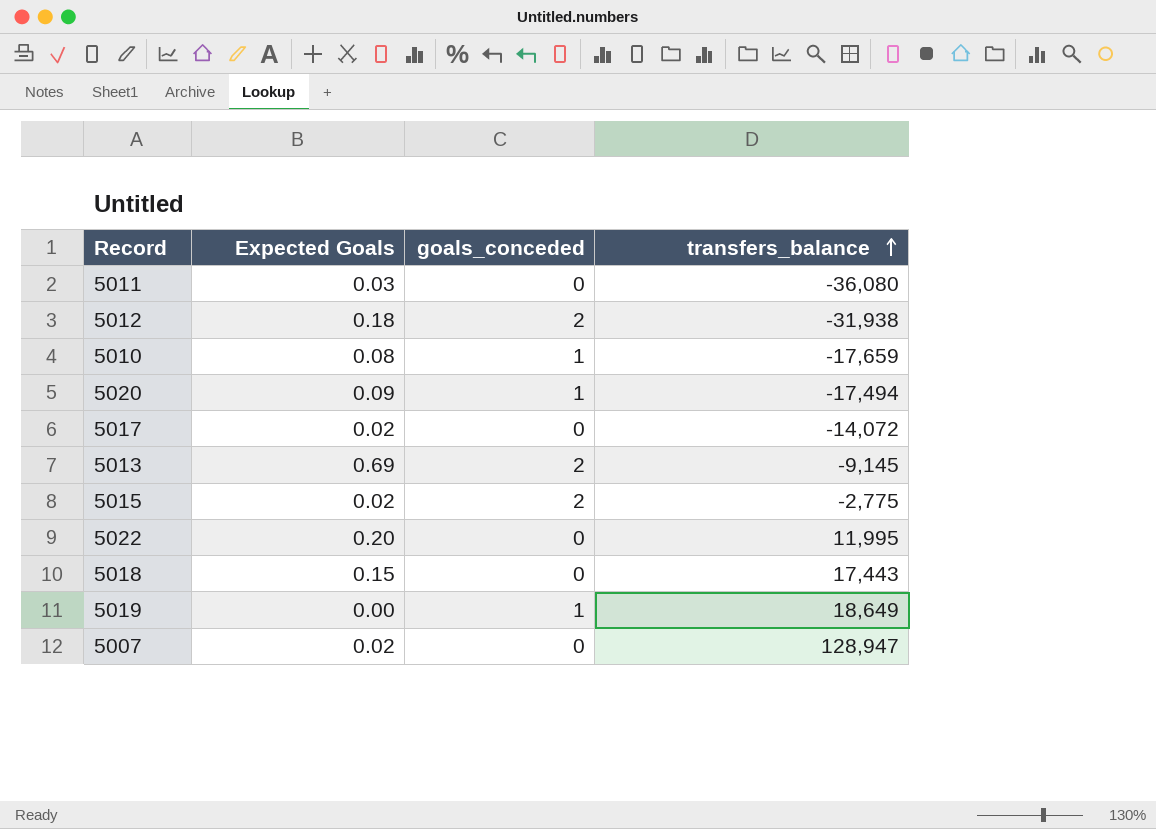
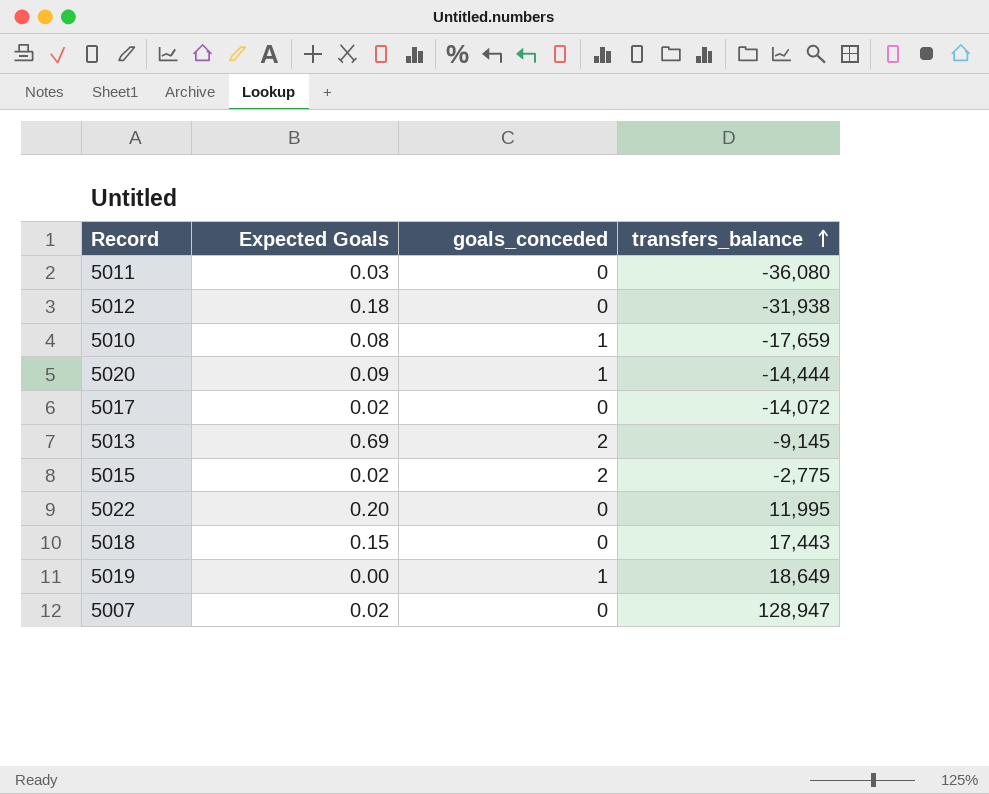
5012 | goals_conceded: 2 -> 0
5020 | transfers_balance: -17,494 -> -14,444

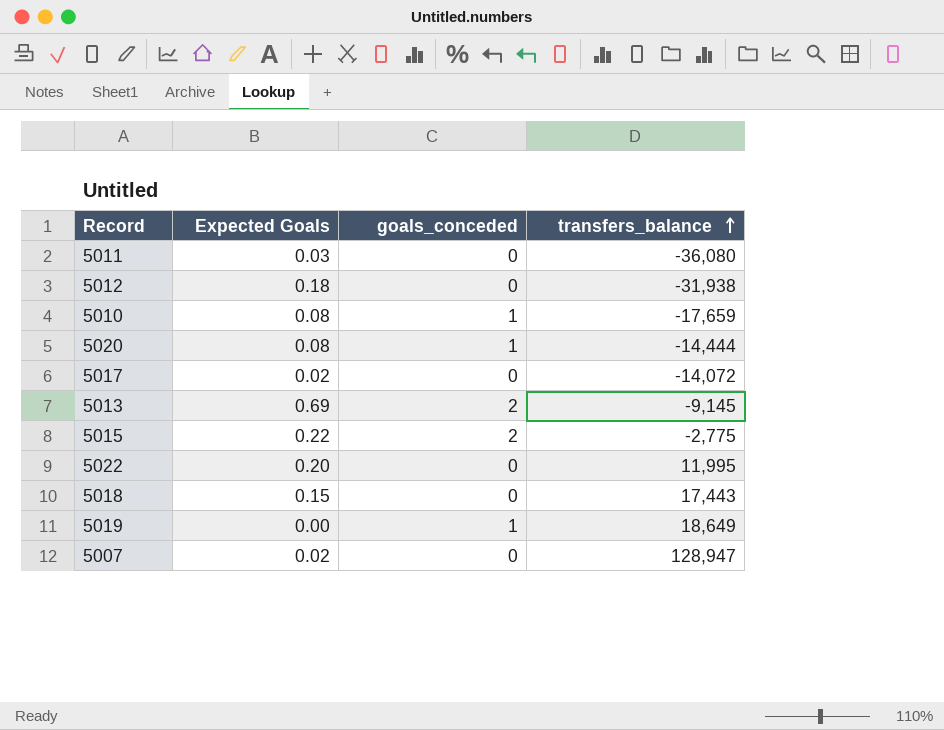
5020 | Expected Goals: 0.09 -> 0.08
5015 | Expected Goals: 0.02 -> 0.22

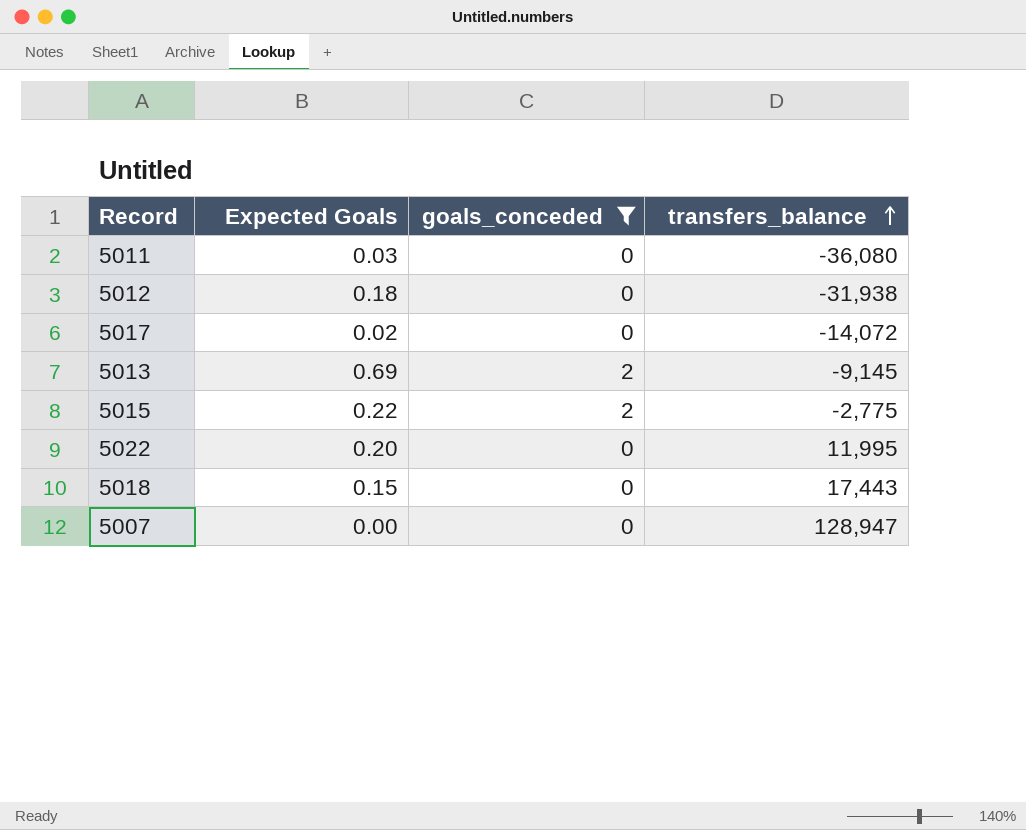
filter: none -> goals_conceded != 1
5007 | Expected Goals: 0.02 -> 0.00

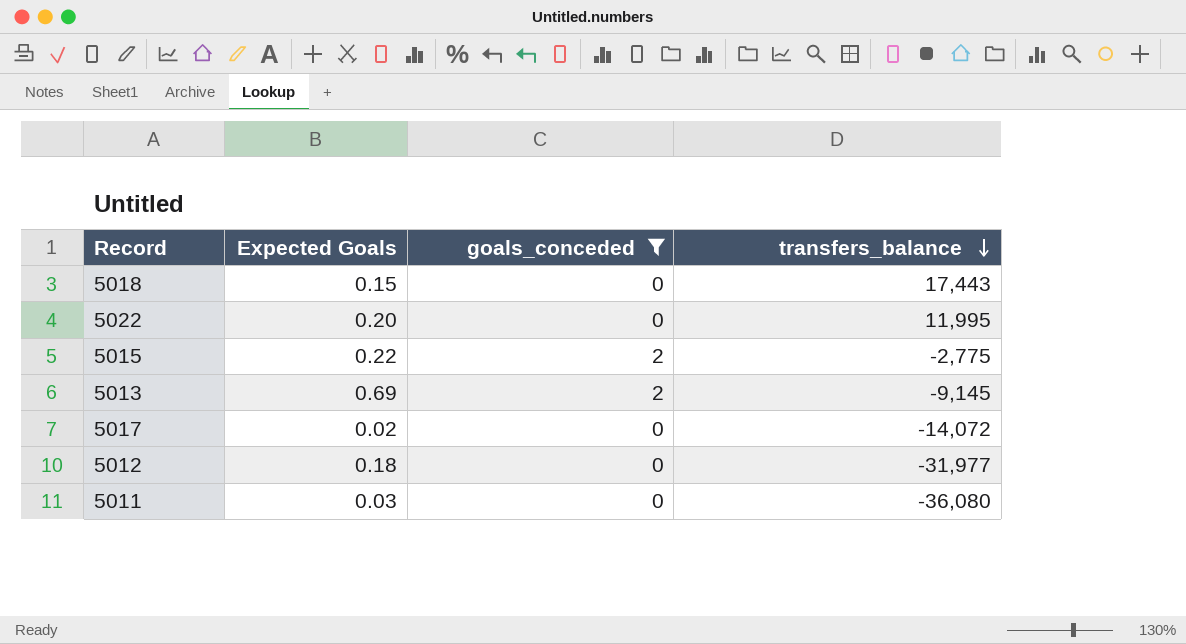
row order: transfers_balance ascending -> transfers_balance descending
row 5007: 0.00 | 0 | 128,947 -> none
5012 | transfers_balance: -31,938 -> -31,977

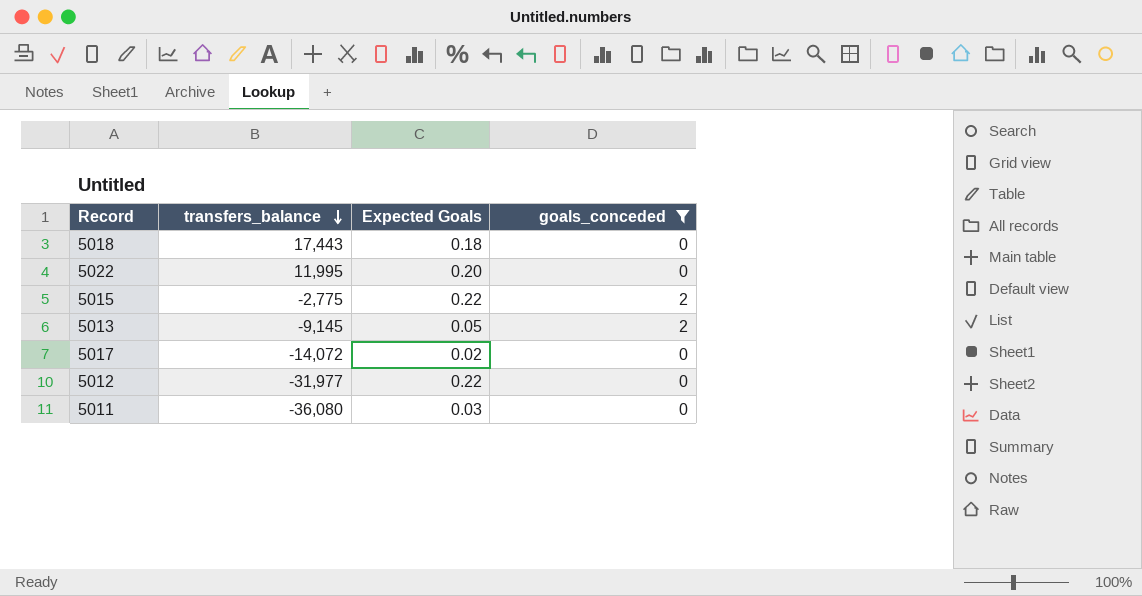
column transfers_balance | position: 4 -> 2
5018 | Expected Goals: 0.15 -> 0.18
5013 | Expected Goals: 0.69 -> 0.05
5012 | Expected Goals: 0.18 -> 0.22

